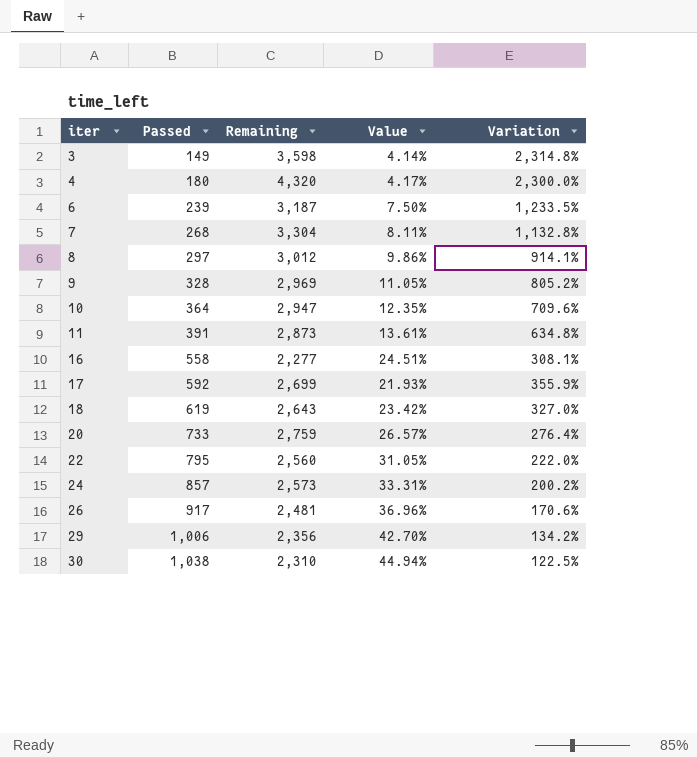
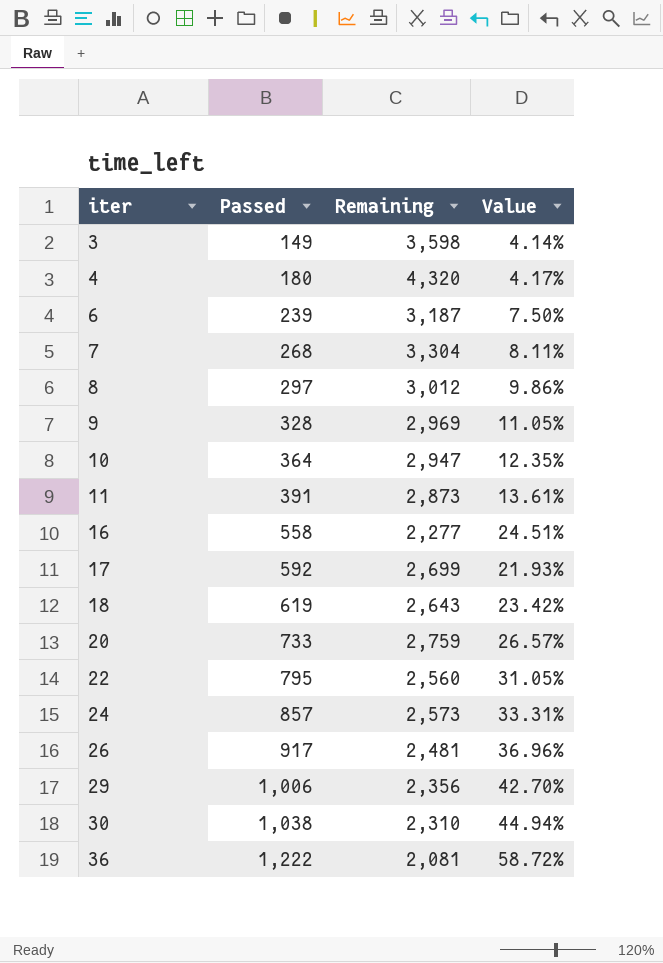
column Variation | formula: ([Remaining] - [Passed]) / [Passed] -> none
row 36: none -> 1,222 | 2,081 | 58.72%

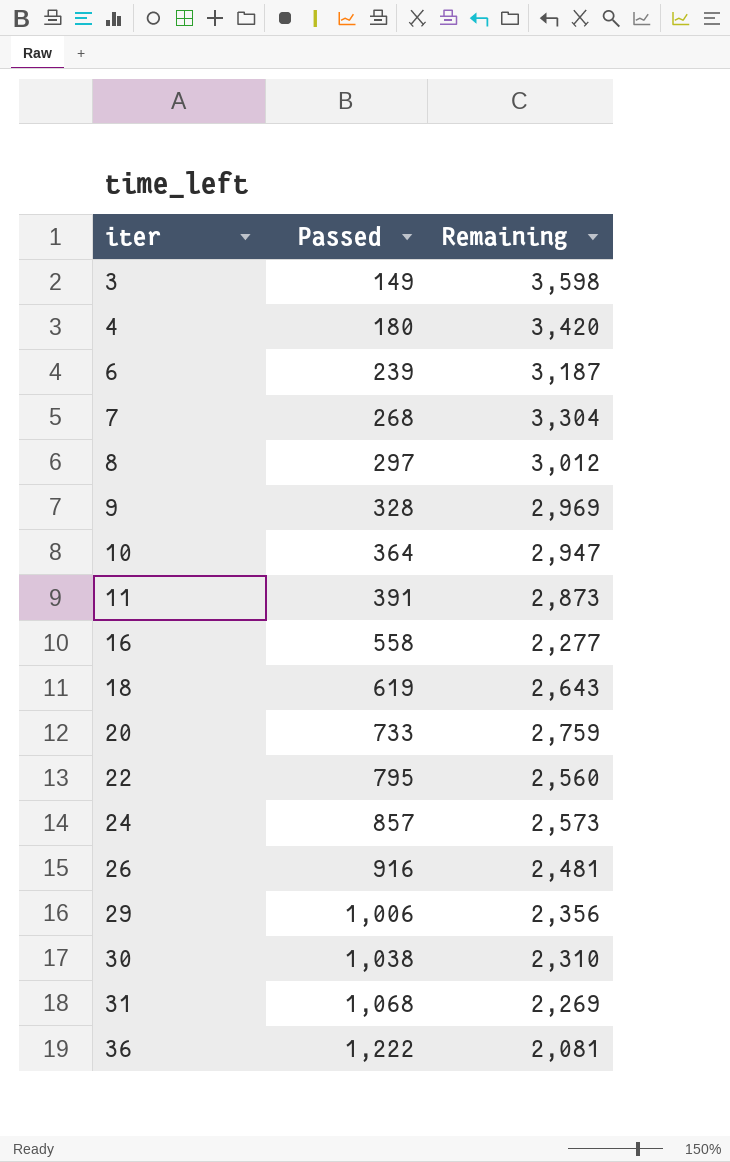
column Value | formula: [Passed] / [Remaining] -> none
row 17: 592 | 2,699 | 21.93% -> none
4 | Remaining: 4,320 -> 3,420
26 | Passed: 917 -> 916
row 31: none -> 1,068 | 2,269

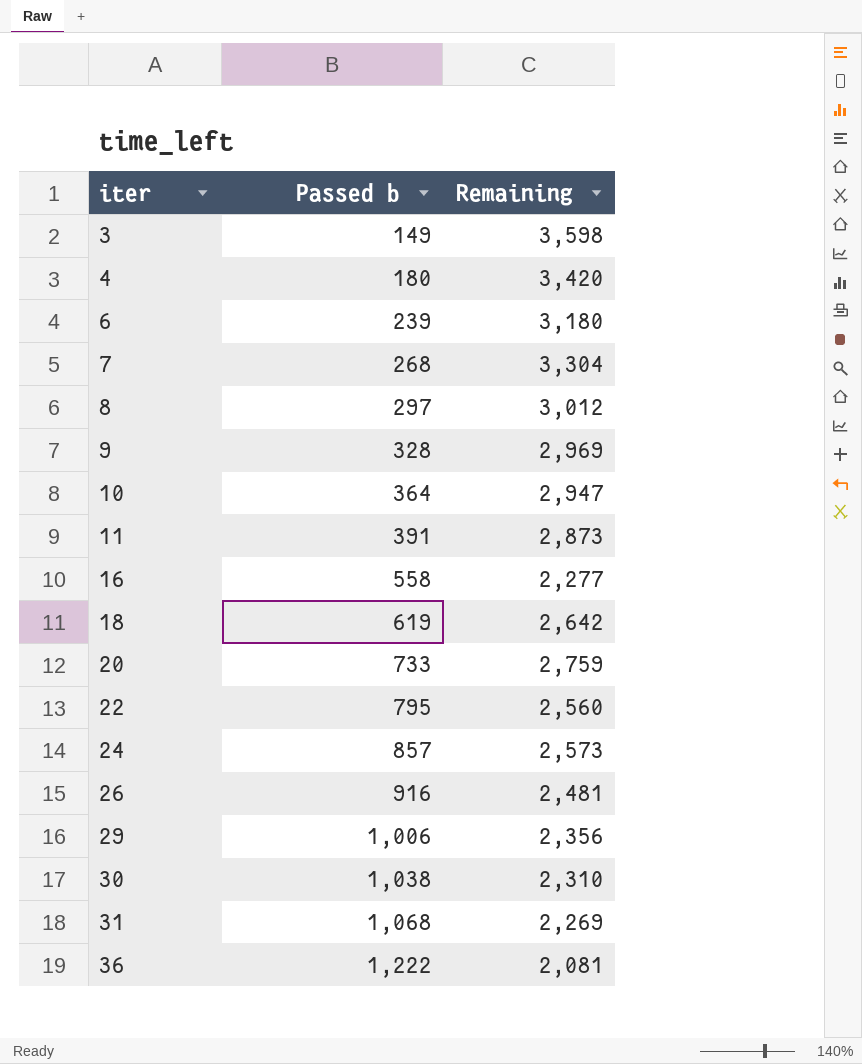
column name: Passed -> Passed b
6 | Remaining: 3,187 -> 3,180
18 | Remaining: 2,643 -> 2,642

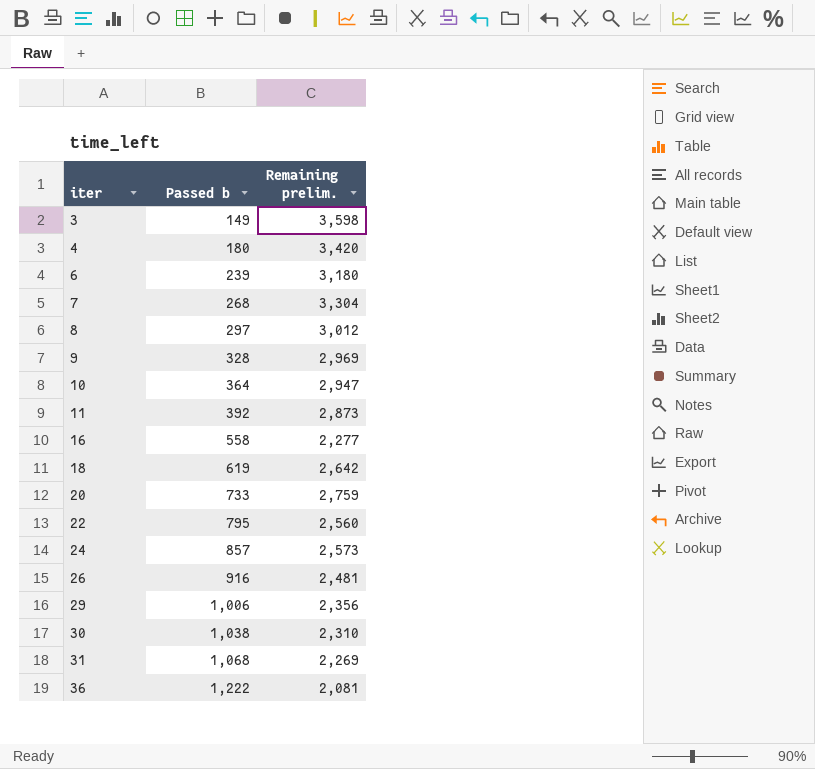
column name: Remaining -> Remaining prelim.
11 | Passed b: 391 -> 392

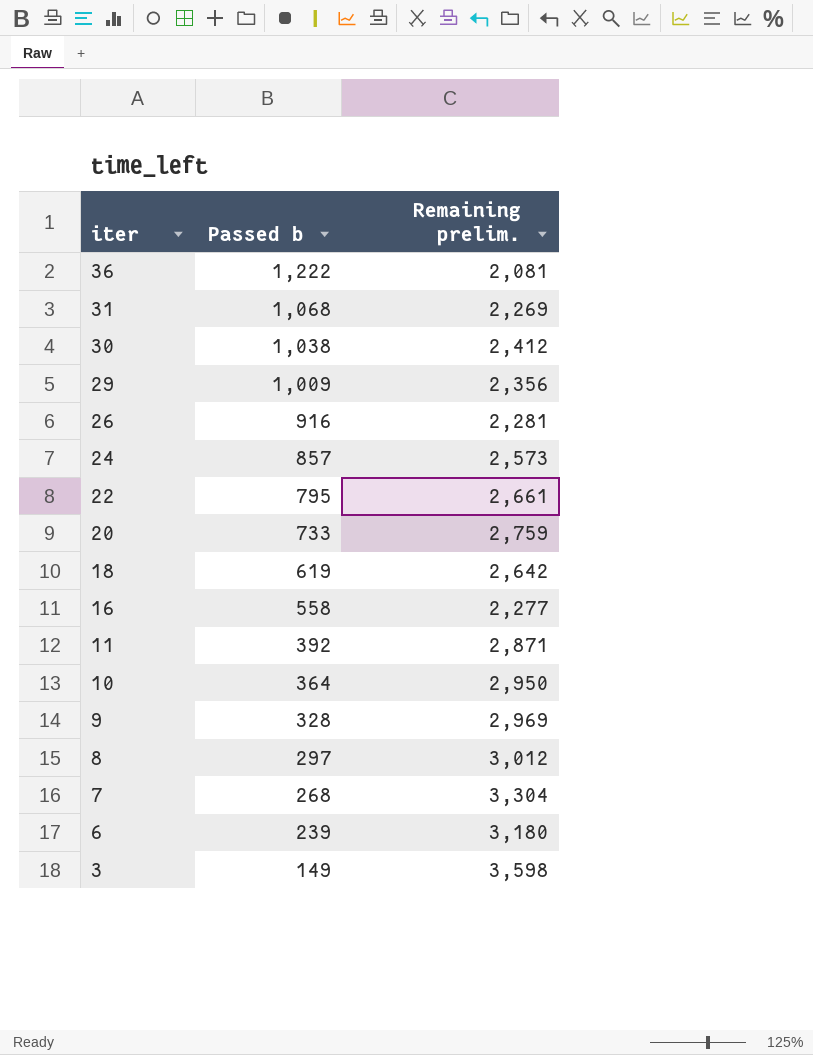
row order: iter ascending -> iter descending
row 4: 180 | 3,420 -> none
30 | Remaining prelim.: 2,310 -> 2,412
29 | Passed b: 1,006 -> 1,009
26 | Remaining prelim.: 2,481 -> 2,281
22 | Remaining prelim.: 2,560 -> 2,661
11 | Remaining prelim.: 2,873 -> 2,871
10 | Remaining prelim.: 2,947 -> 2,950

